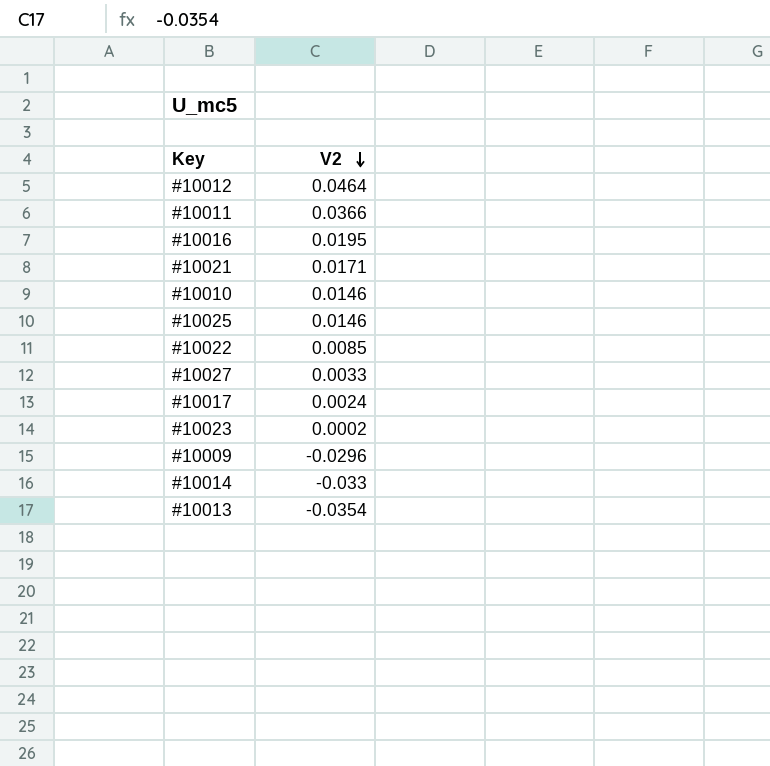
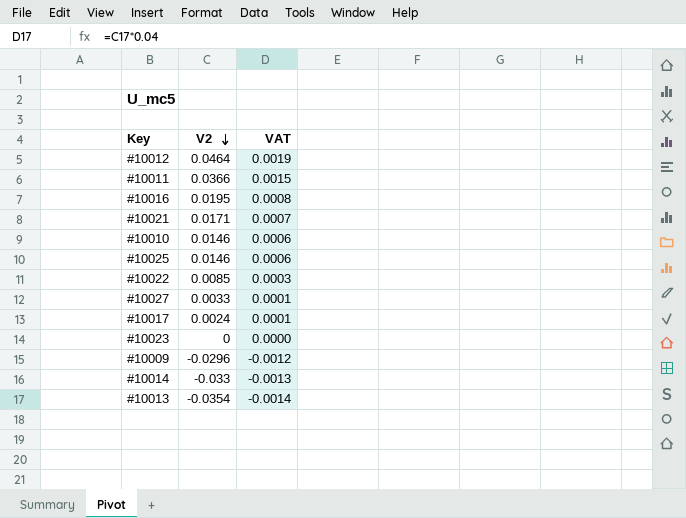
column VAT | formula: none -> [V2] * 0.04
#10023 | V2: 0.0002 -> 0

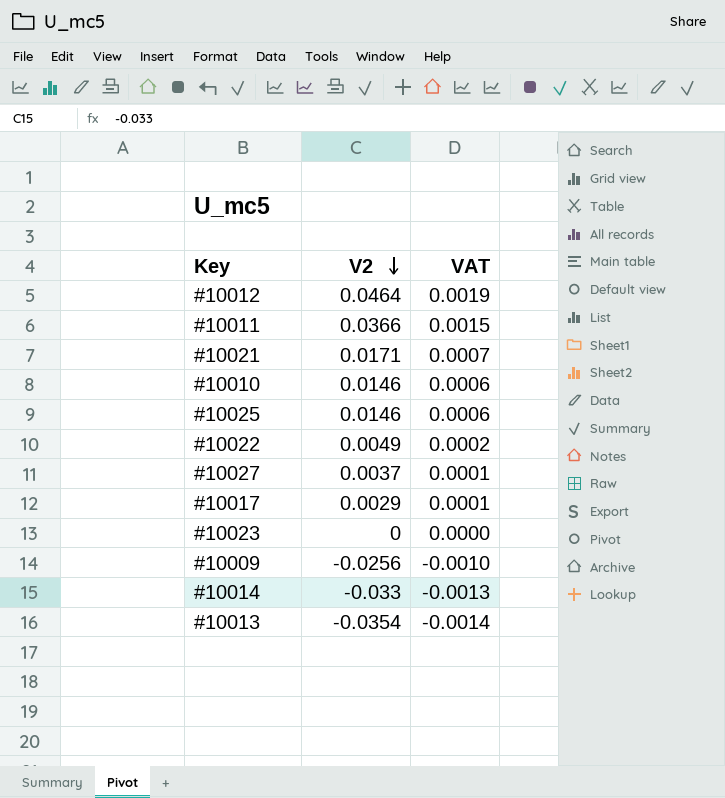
row #10016: 0.0195 | 0.0008 -> none
#10022 | V2: 0.0085 -> 0.0049
#10022 | VAT: 0.0003 -> 0.0002
#10027 | V2: 0.0033 -> 0.0037
#10017 | V2: 0.0024 -> 0.0029
#10009 | V2: -0.0296 -> -0.0256
#10009 | VAT: -0.0012 -> -0.0010

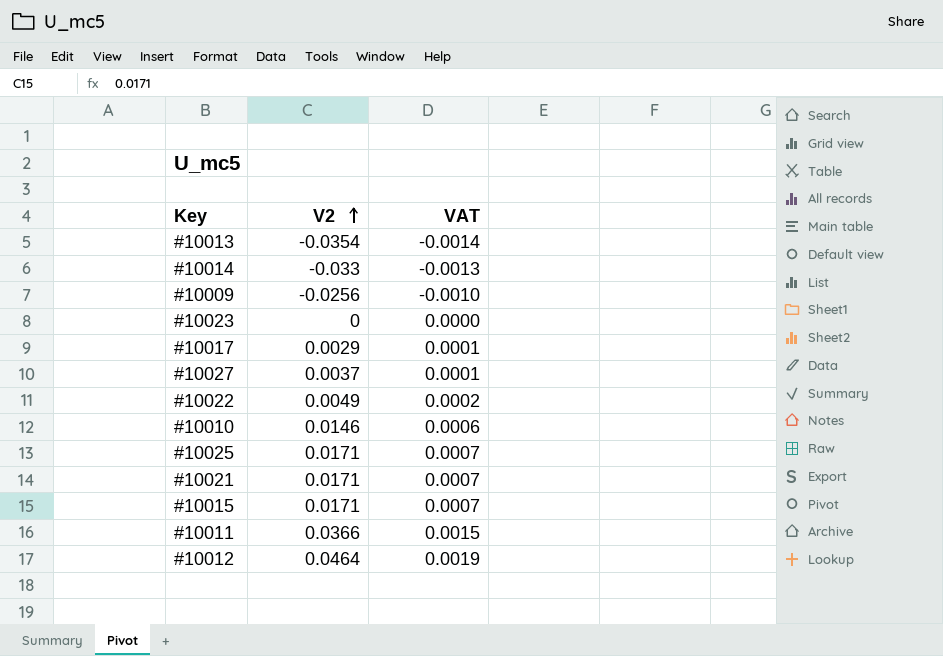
row order: V2 descending -> V2 ascending
#10025 | V2: 0.0146 -> 0.0171
#10025 | VAT: 0.0006 -> 0.0007
row #10015: none -> 0.0171 | 0.0007

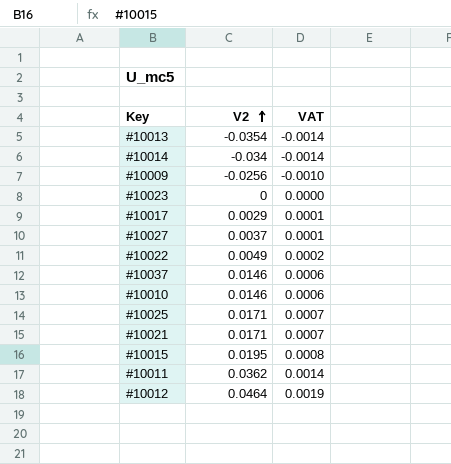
#10014 | V2: -0.033 -> -0.034
#10014 | VAT: -0.0013 -> -0.0014
row #10037: none -> 0.0146 | 0.0006
#10015 | V2: 0.0171 -> 0.0195
#10015 | VAT: 0.0007 -> 0.0008
#10011 | V2: 0.0366 -> 0.0362
#10011 | VAT: 0.0015 -> 0.0014

